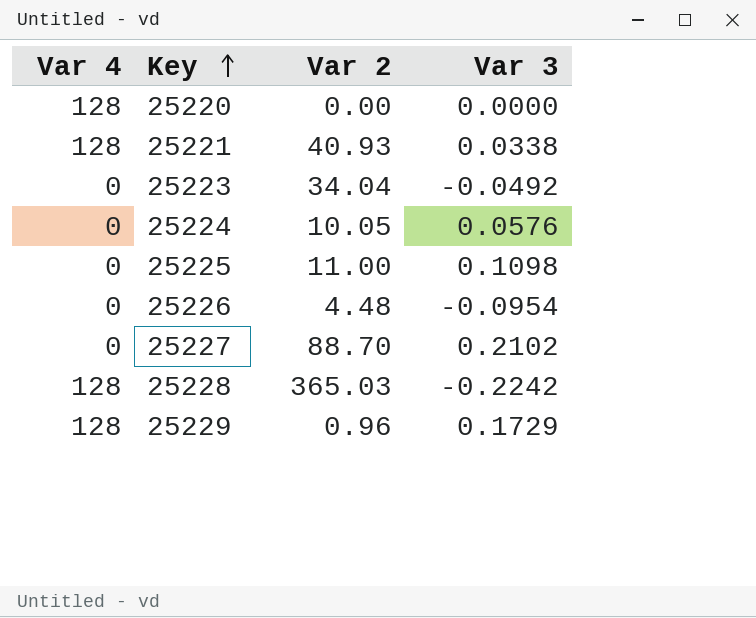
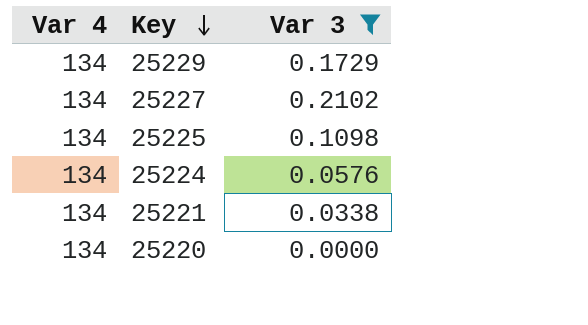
filter: none -> Var 3 >= 0.0000
row order: Key ascending -> Key descending
column Var 2 | position: 3 -> none
25229 | Var 4: 128 -> 134
25227 | Var 4: 0 -> 134
25225 | Var 4: 0 -> 134
25224 | Var 4: 0 -> 134
25221 | Var 4: 128 -> 134
25220 | Var 4: 128 -> 134

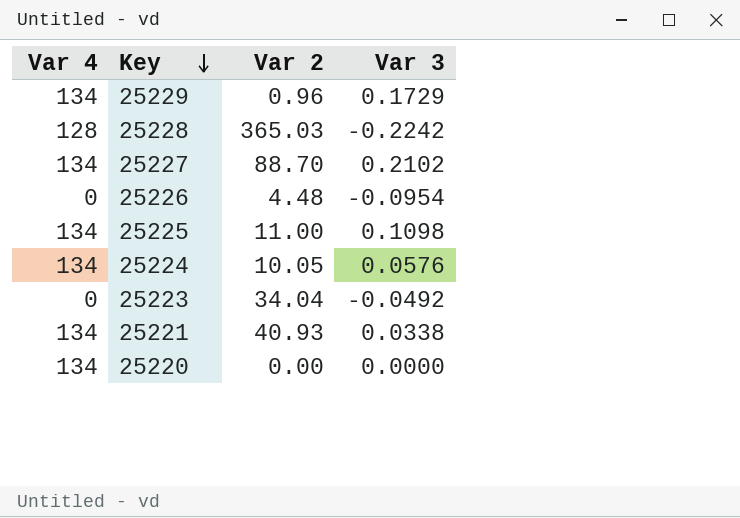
filter: Var 3 >= 0.0000 -> none
column Var 2 | position: none -> 3

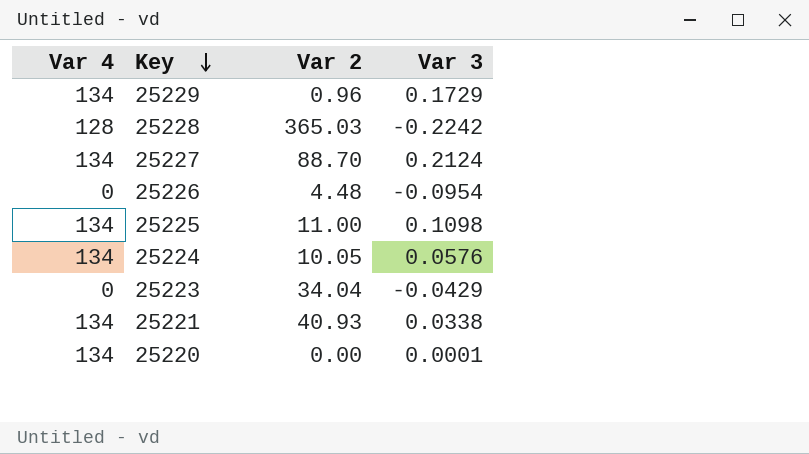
25227 | Var 3: 0.2102 -> 0.2124
25223 | Var 3: -0.0492 -> -0.0429
25220 | Var 3: 0.0000 -> 0.0001

